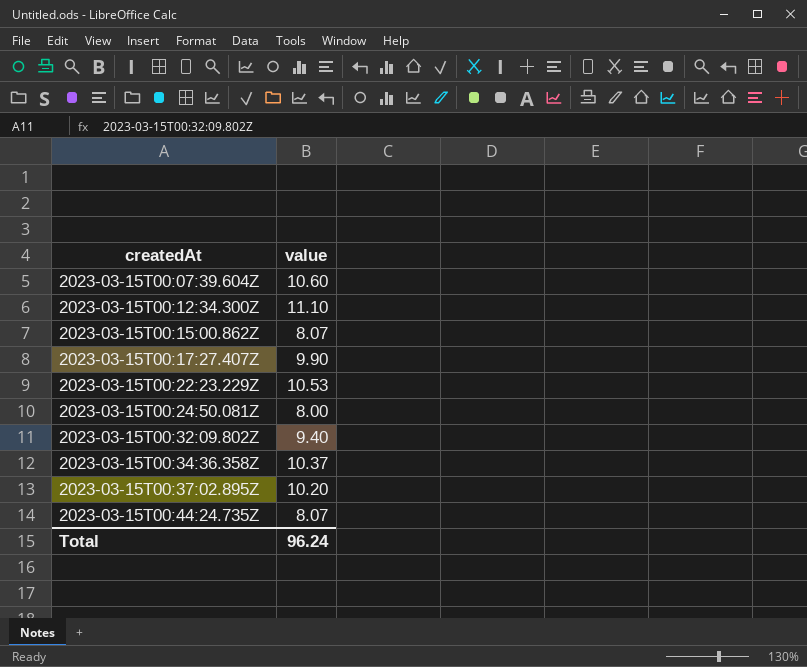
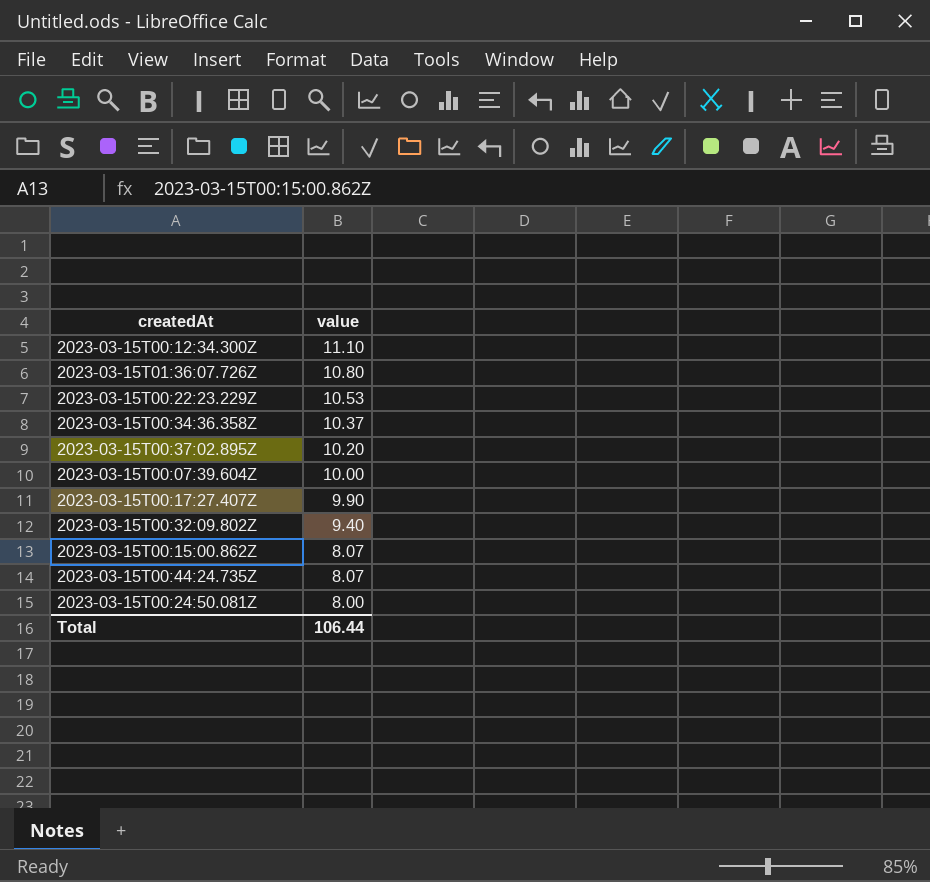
row order: createdAt ascending -> value descending
row 2023-03-15T01:36:07.726Z: none -> 10.80
2023-03-15T00:07:39.604Z | value: 10.60 -> 10.00
Total | value: 96.24 -> 106.44

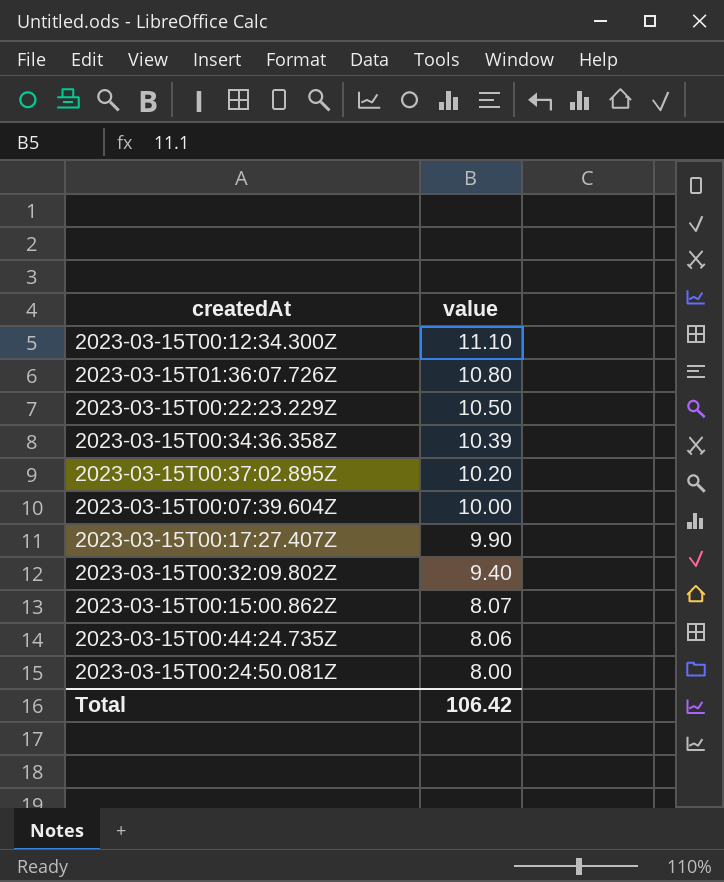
2023-03-15T00:22:23.229Z | value: 10.53 -> 10.50
2023-03-15T00:34:36.358Z | value: 10.37 -> 10.39
2023-03-15T00:44:24.735Z | value: 8.07 -> 8.06
Total | value: 106.44 -> 106.42

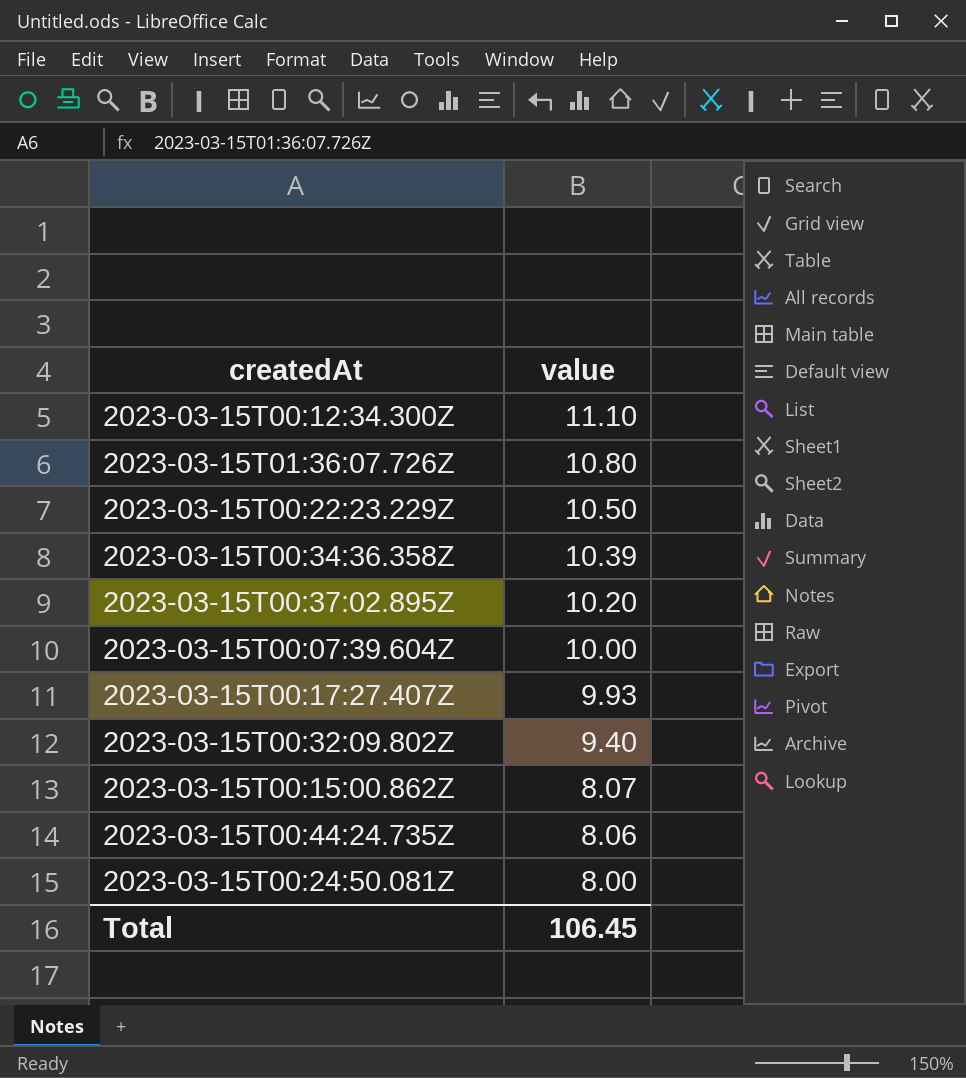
2023-03-15T00:17:27.407Z | value: 9.90 -> 9.93
Total | value: 106.42 -> 106.45

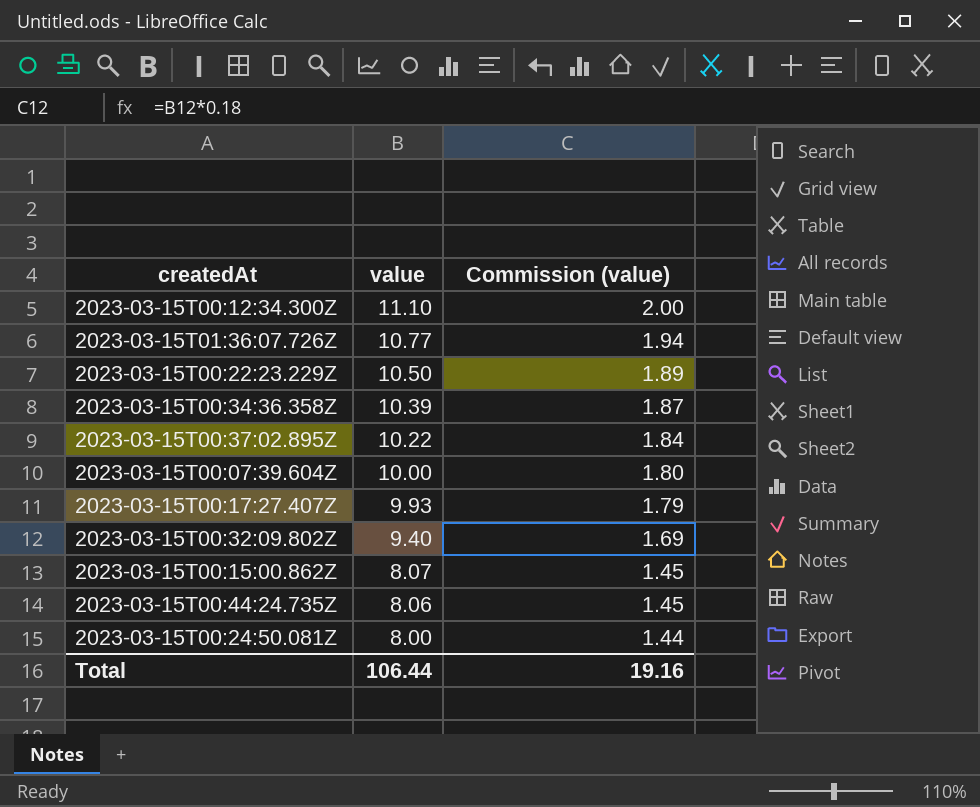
column Commission (value) | formula: none -> [value] * 0.18
2023-03-15T01:36:07.726Z | value: 10.80 -> 10.77
2023-03-15T00:37:02.895Z | value: 10.20 -> 10.22
Total | value: 106.45 -> 106.44

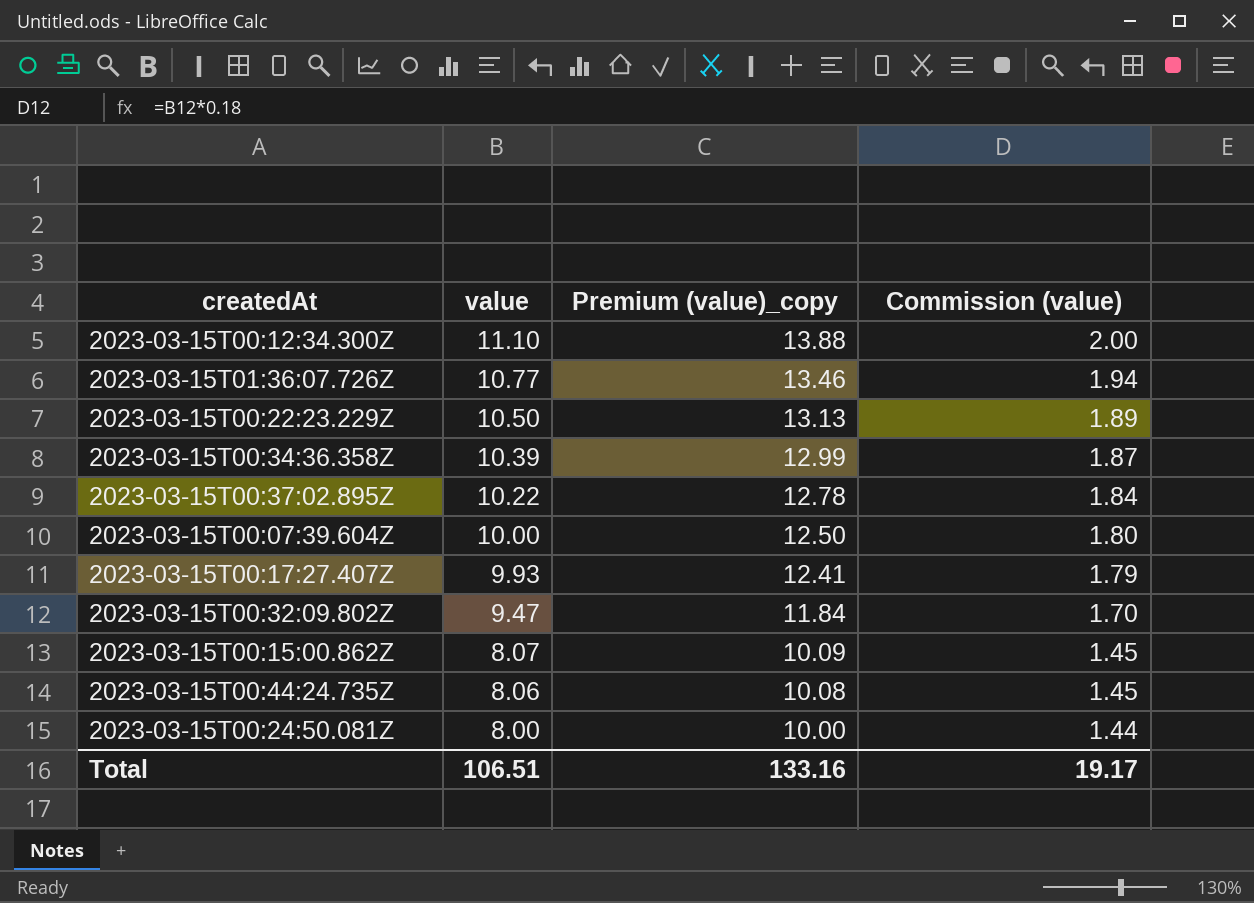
column Premium (value)_copy | formula: none -> [value] * 1.25
2023-03-15T00:32:09.802Z | value: 9.40 -> 9.47
2023-03-15T00:32:09.802Z | Commission (value): 1.69 -> 1.70
Total | value: 106.44 -> 106.51
Total | Commission (value): 19.16 -> 19.17

